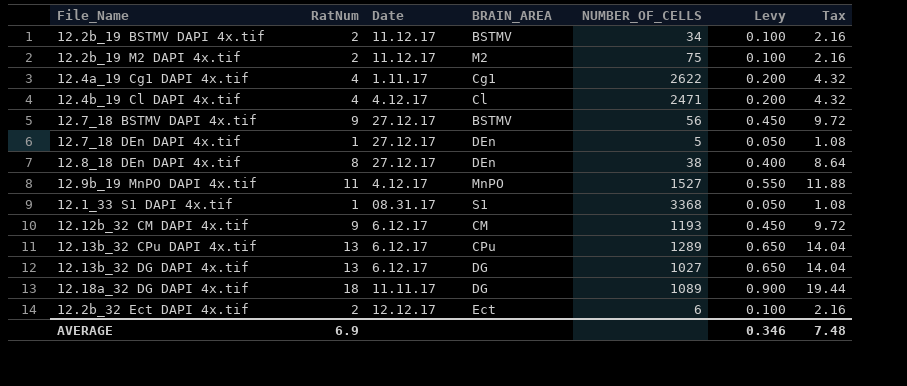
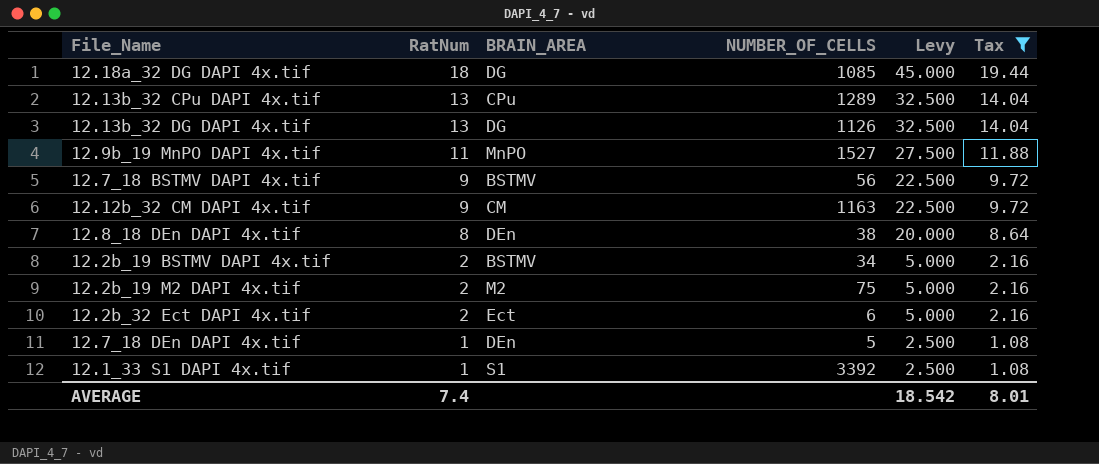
filter: none -> Tax != 4.32
row order: none -> RatNum descending
column Date | position: 3 -> none
column Levy | formula: [RatNum] * 0.05 -> [RatNum] * 2.5
12.18a_32 DG DAPI 4x.tif | NUMBER_OF_CELLS: 1089 -> 1085
12.13b_32 DG DAPI 4x.tif | NUMBER_OF_CELLS: 1027 -> 1126
12.12b_32 CM DAPI 4x.tif | NUMBER_OF_CELLS: 1193 -> 1163
12.1_33 S1 DAPI 4x.tif | NUMBER_OF_CELLS: 3368 -> 3392
AVERAGE | RatNum: 6.9 -> 7.4
AVERAGE | Levy: 0.346 -> 18.542
AVERAGE | Tax: 7.48 -> 8.01

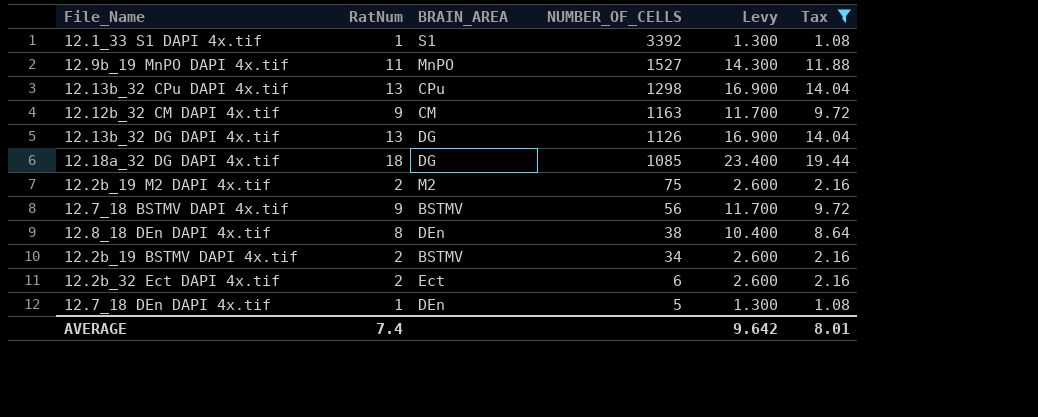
row order: RatNum descending -> NUMBER_OF_CELLS descending
column Levy | formula: [RatNum] * 2.5 -> [RatNum] * 1.3
12.13b_32 CPu DAPI 4x.tif | NUMBER_OF_CELLS: 1289 -> 1298
AVERAGE | Levy: 18.542 -> 9.642

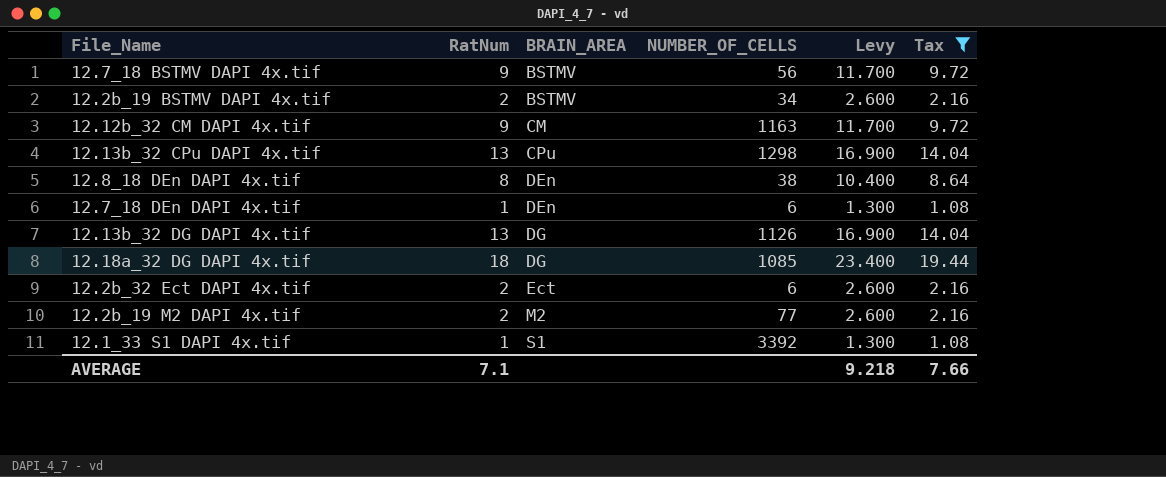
row order: NUMBER_OF_CELLS descending -> BRAIN_AREA ascending
row 12.9b_19 MnPO DAPI 4x.tif: 11 | MnPO | 1527 | 14.300 | 11.88 -> none
12.7_18 DEn DAPI 4x.tif | NUMBER_OF_CELLS: 5 -> 6
12.2b_19 M2 DAPI 4x.tif | NUMBER_OF_CELLS: 75 -> 77
AVERAGE | RatNum: 7.4 -> 7.1
AVERAGE | Levy: 9.642 -> 9.218
AVERAGE | Tax: 8.01 -> 7.66

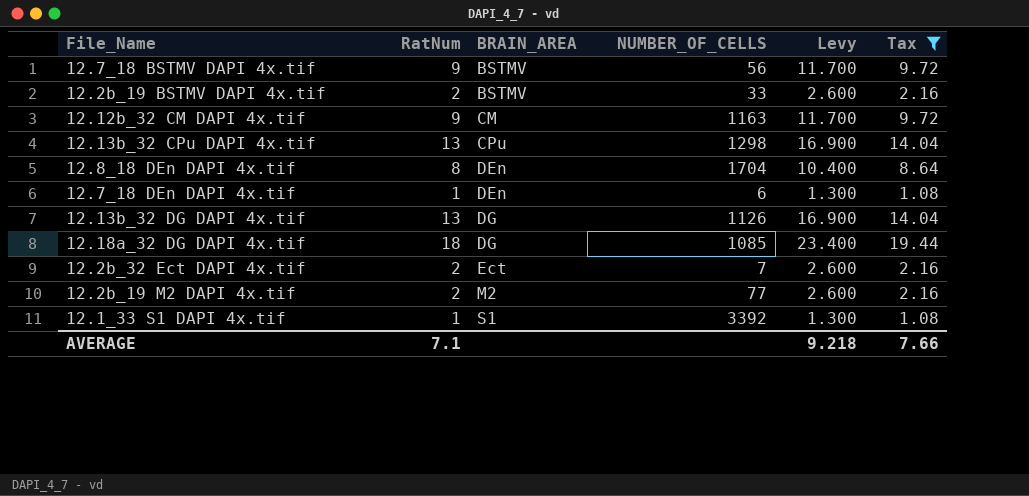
12.2b_19 BSTMV DAPI 4x.tif | NUMBER_OF_CELLS: 34 -> 33
12.8_18 DEn DAPI 4x.tif | NUMBER_OF_CELLS: 38 -> 1704
12.2b_32 Ect DAPI 4x.tif | NUMBER_OF_CELLS: 6 -> 7

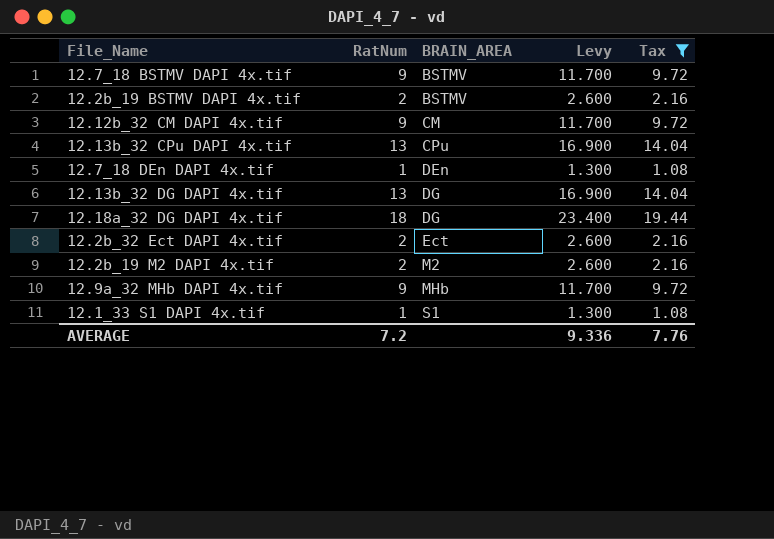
column NUMBER_OF_CELLS | position: 4 -> none
row 12.8_18 DEn DAPI 4x.tif: 8 | DEn | 1704 | 10.400 | 8.64 -> none
row 12.9a_32 MHb DAPI 4x.tif: none -> 9 | MHb | 11.700 | 9.72
AVERAGE | RatNum: 7.1 -> 7.2
AVERAGE | Levy: 9.218 -> 9.336
AVERAGE | Tax: 7.66 -> 7.76

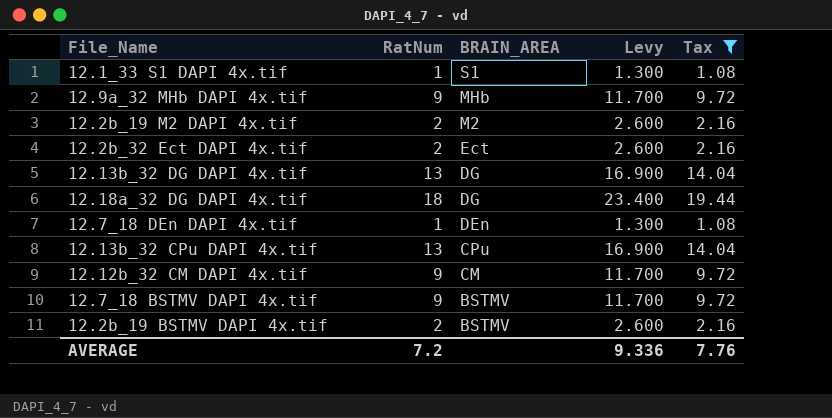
row order: BRAIN_AREA ascending -> BRAIN_AREA descending

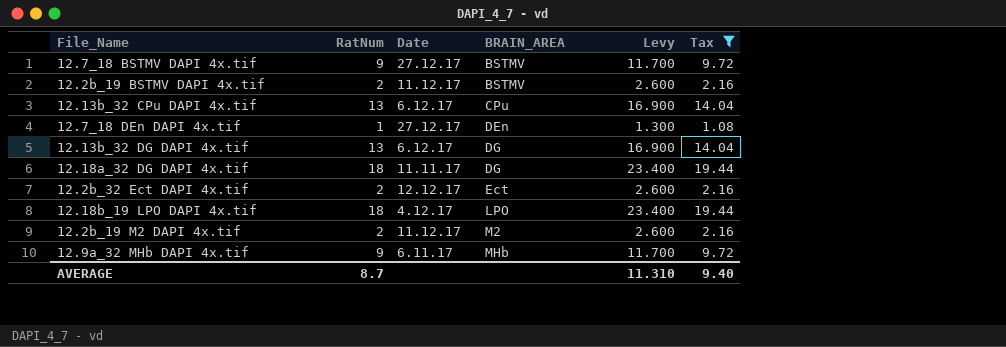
row order: BRAIN_AREA descending -> BRAIN_AREA ascending
column Date | position: none -> 3
row 12.1_33 S1 DAPI 4x.tif: 1 | S1 | 1.300 | 1.08 -> none
row 12.12b_32 CM DAPI 4x.tif: 9 | CM | 11.700 | 9.72 -> none
row 12.18b_19 LPO DAPI 4x.tif: none -> 18 | 4.12.17 | LPO | 23.400 | 19.44
AVERAGE | RatNum: 7.2 -> 8.7
AVERAGE | Levy: 9.336 -> 11.310
AVERAGE | Tax: 7.76 -> 9.40

